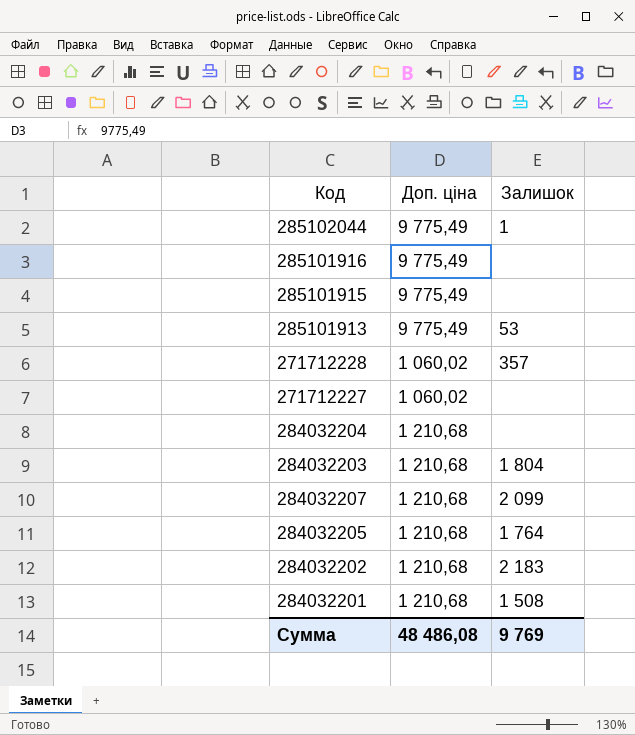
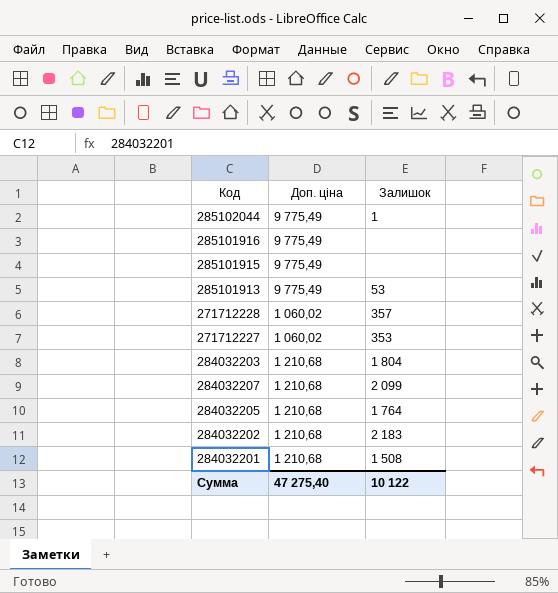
row 284032204: 1 210,68 | none -> none
271712227 | Залишок: none -> 353
Сумма | Доп. ціна: 48 486,08 -> 47 275,40
Сумма | Залишок: 9 769 -> 10 122

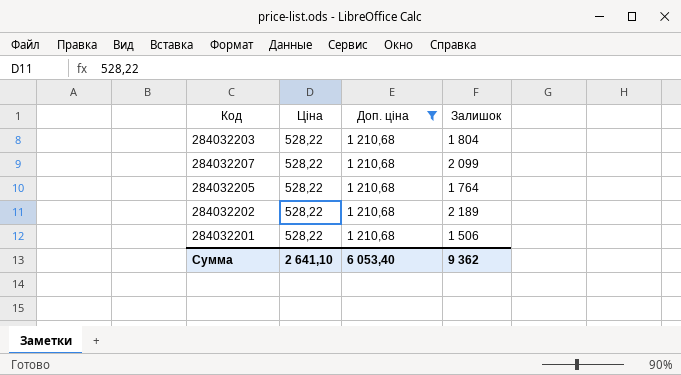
filter: none -> Доп. ціна = 1 210,68
column Ціна | position: none -> 2
284032202 | Залишок: 2 183 -> 2 189
284032201 | Залишок: 1 508 -> 1 506
Сумма | Доп. ціна: 47 275,40 -> 6 053,40
Сумма | Залишок: 10 122 -> 9 362

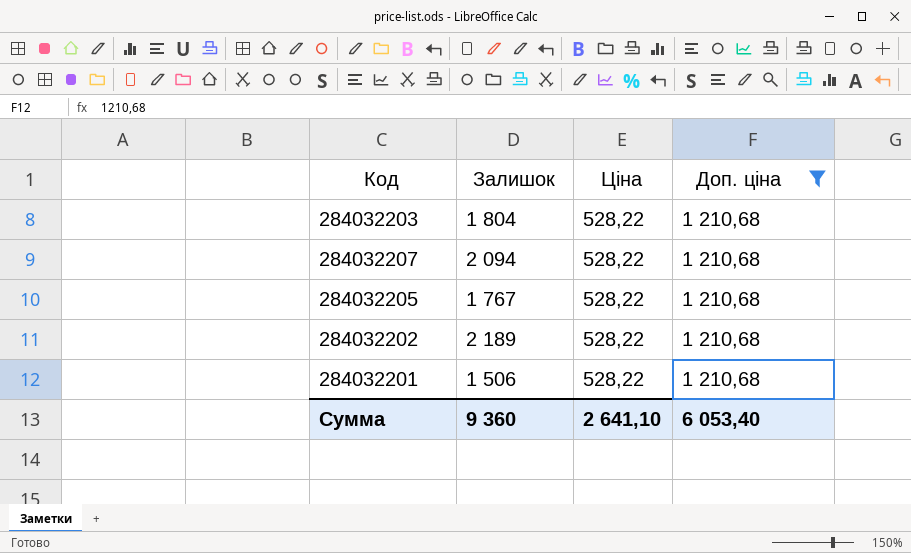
column Залишок | position: 4 -> 2
284032207 | Залишок: 2 099 -> 2 094
284032205 | Залишок: 1 764 -> 1 767
Сумма | Залишок: 9 362 -> 9 360

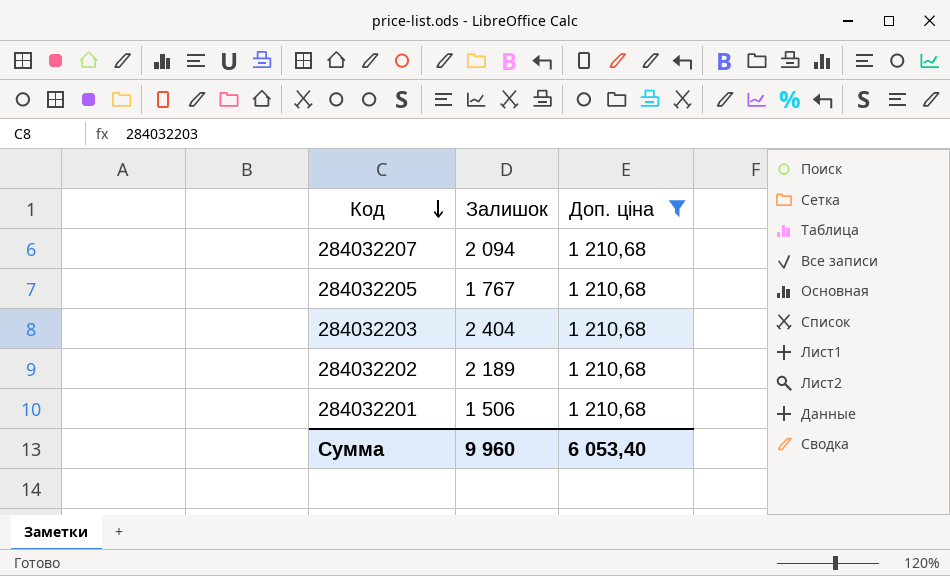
row order: none -> Код descending
column Ціна | position: 3 -> none
284032203 | Залишок: 1 804 -> 2 404
Сумма | Залишок: 9 360 -> 9 960

